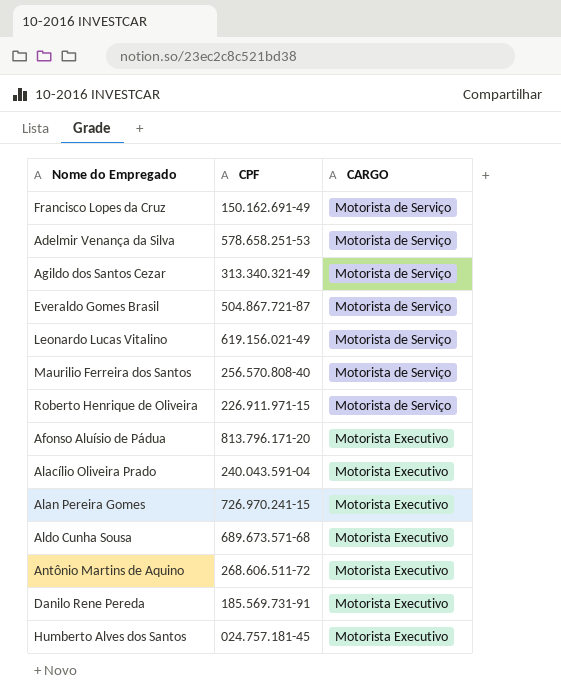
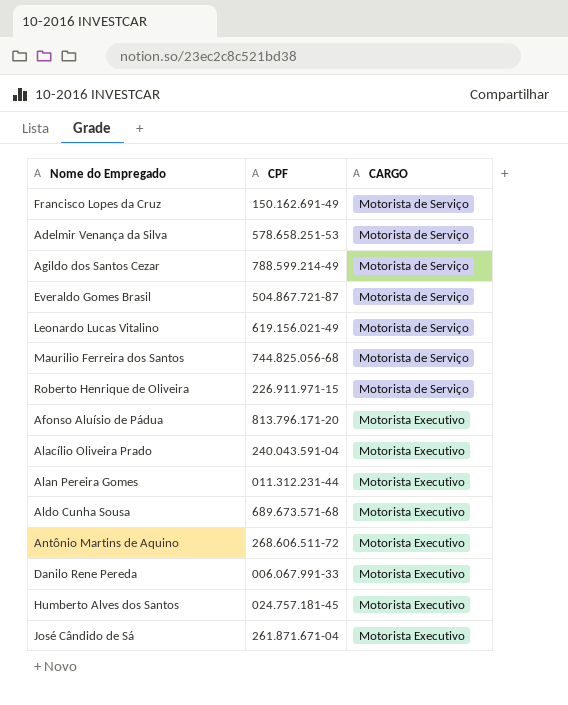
Agildo dos Santos Cezar | CPF: 313.340.321-49 -> 788.599.214-49
Maurilio Ferreira dos Santos | CPF: 256.570.808-40 -> 744.825.056-68
Alan Pereira Gomes | CPF: 726.970.241-15 -> 011.312.231-44
Danilo Rene Pereda | CPF: 185.569.731-91 -> 006.067.991-33
row José Cândido de Sá: none -> 261.871.671-04 | Motorista Executivo

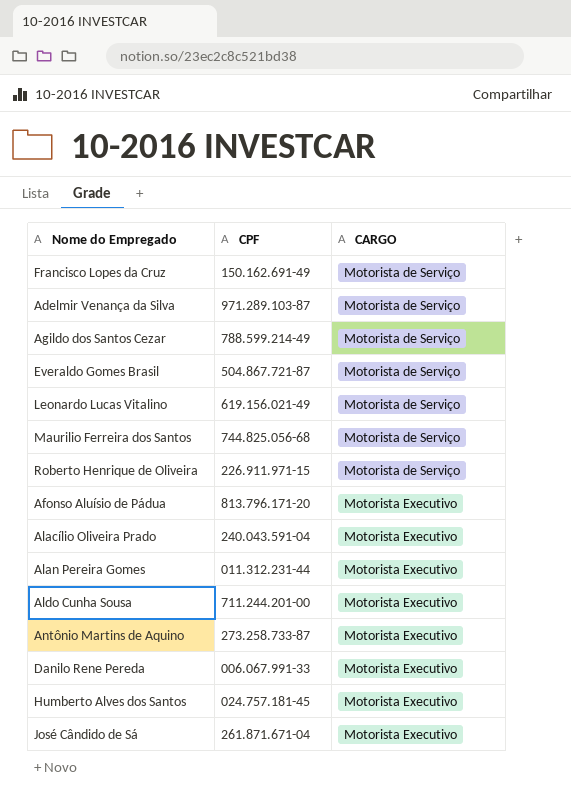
Adelmir Venança da Silva | CPF: 578.658.251-53 -> 971.289.103-87
Aldo Cunha Sousa | CPF: 689.673.571-68 -> 711.244.201-00
Antônio Martins de Aquino | CPF: 268.606.511-72 -> 273.258.733-87

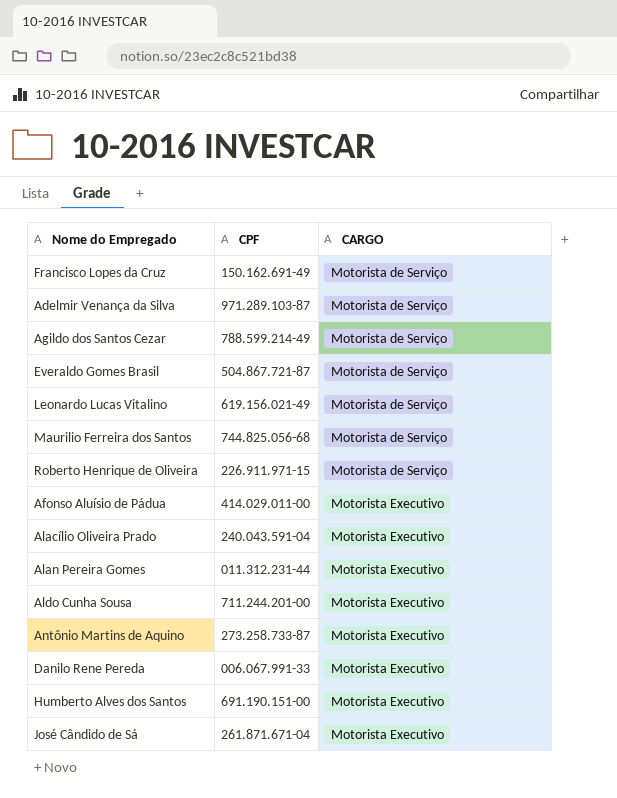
Afonso Aluísio de Pádua | CPF: 813.796.171-20 -> 414.029.011-00
Humberto Alves dos Santos | CPF: 024.757.181-45 -> 691.190.151-00

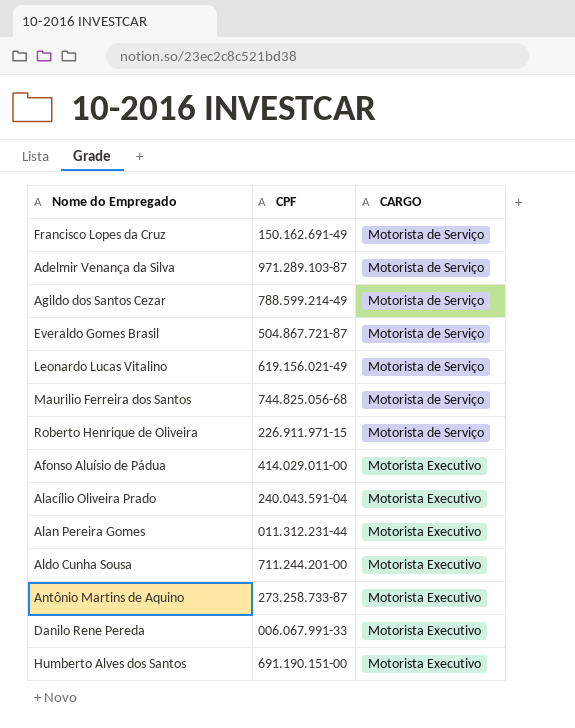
row José Cândido de Sá: 261.871.671-04 | Motorista Executivo -> none

